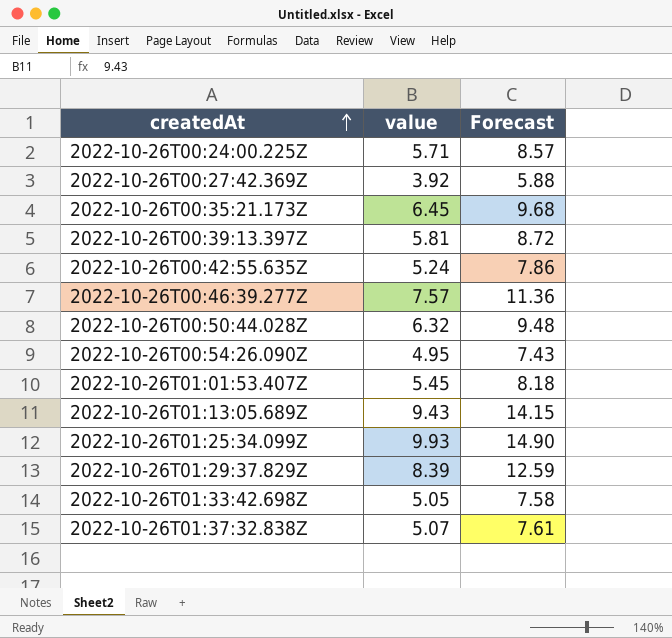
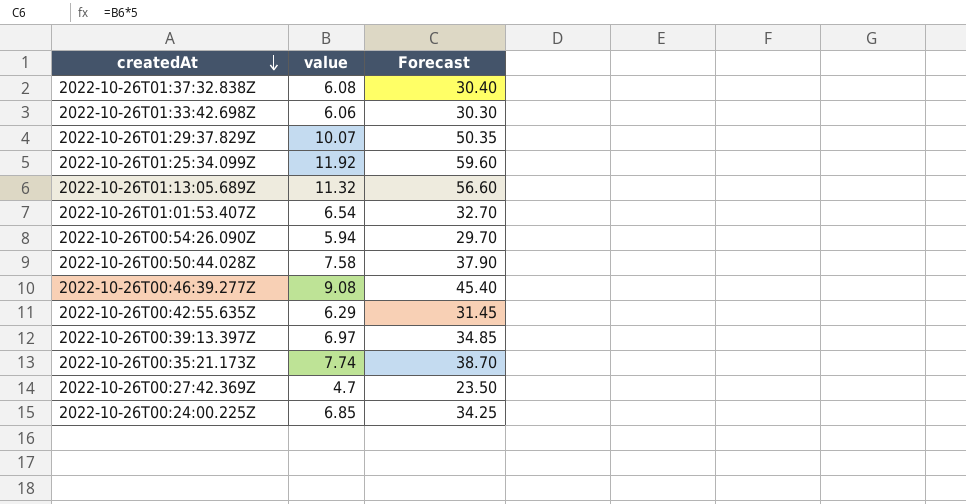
row order: createdAt ascending -> createdAt descending
column Forecast | formula: [value] * 1.5 -> [value] * 5
2022-10-26T01:37:32.838Z | value: 5.07 -> 6.08
2022-10-26T01:33:42.698Z | value: 5.05 -> 6.06
2022-10-26T01:29:37.829Z | value: 8.39 -> 10.07
2022-10-26T01:25:34.099Z | value: 9.93 -> 11.92
2022-10-26T01:13:05.689Z | value: 9.43 -> 11.32
2022-10-26T01:01:53.407Z | value: 5.45 -> 6.54
2022-10-26T00:54:26.090Z | value: 4.95 -> 5.94
2022-10-26T00:50:44.028Z | value: 6.32 -> 7.58
2022-10-26T00:46:39.277Z | value: 7.57 -> 9.08
2022-10-26T00:42:55.635Z | value: 5.24 -> 6.29
2022-10-26T00:39:13.397Z | value: 5.81 -> 6.97
2022-10-26T00:35:21.173Z | value: 6.45 -> 7.74
2022-10-26T00:27:42.369Z | value: 3.92 -> 4.7
2022-10-26T00:24:00.225Z | value: 5.71 -> 6.85

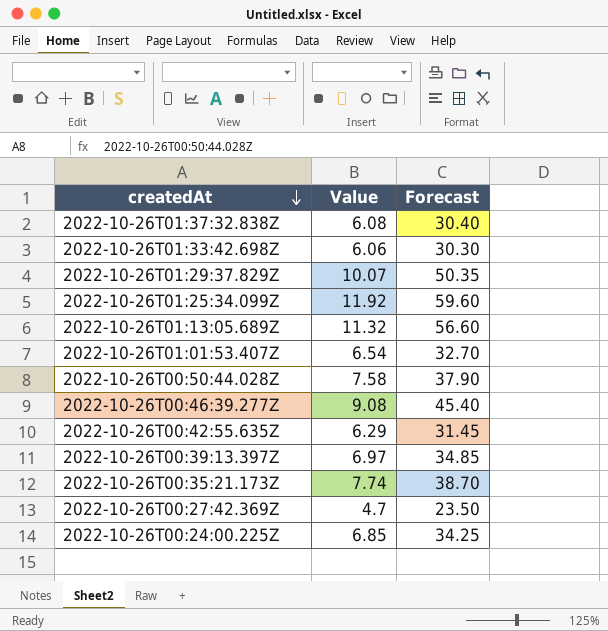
column name: value -> Value
row 2022-10-26T00:54:26.090Z: 5.94 | 29.70 -> none

